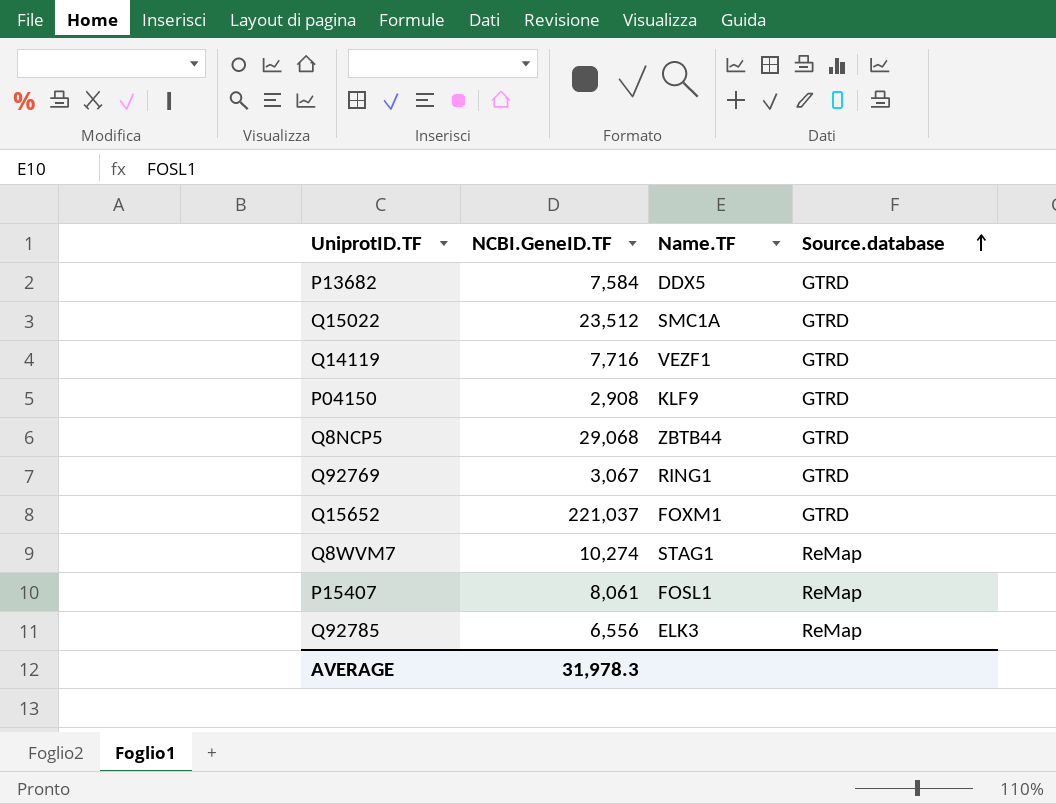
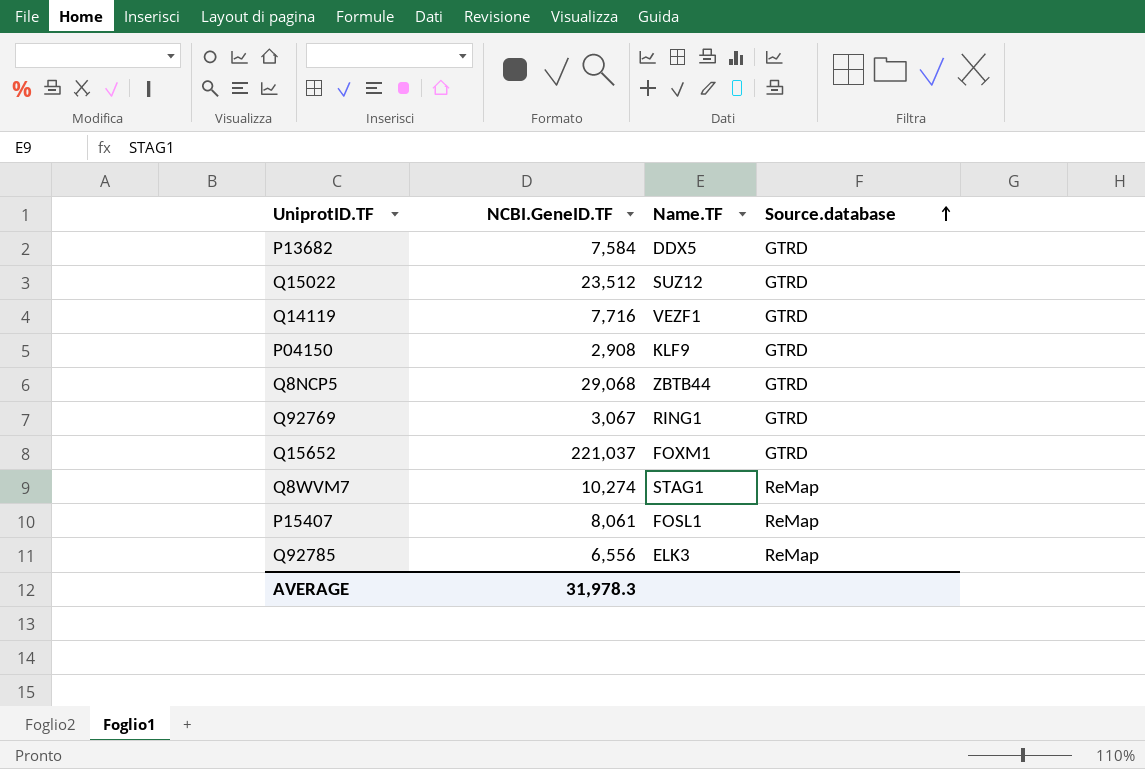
Q15022 | Name.TF: SMC1A -> SUZ12

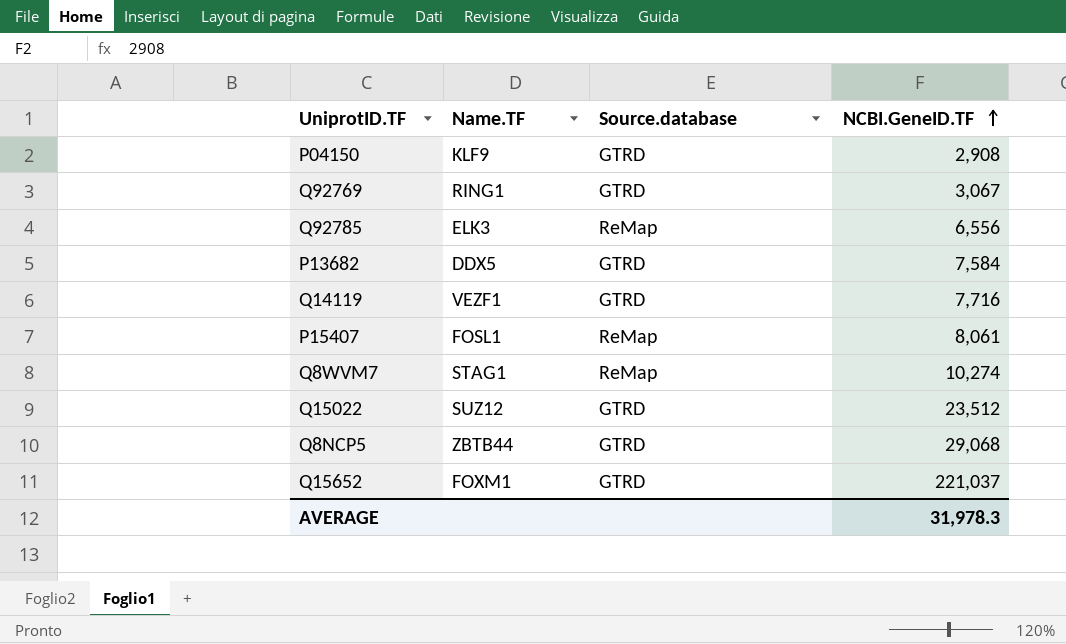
row order: Source.database ascending -> NCBI.GeneID.TF ascending
column NCBI.GeneID.TF | position: 2 -> 4

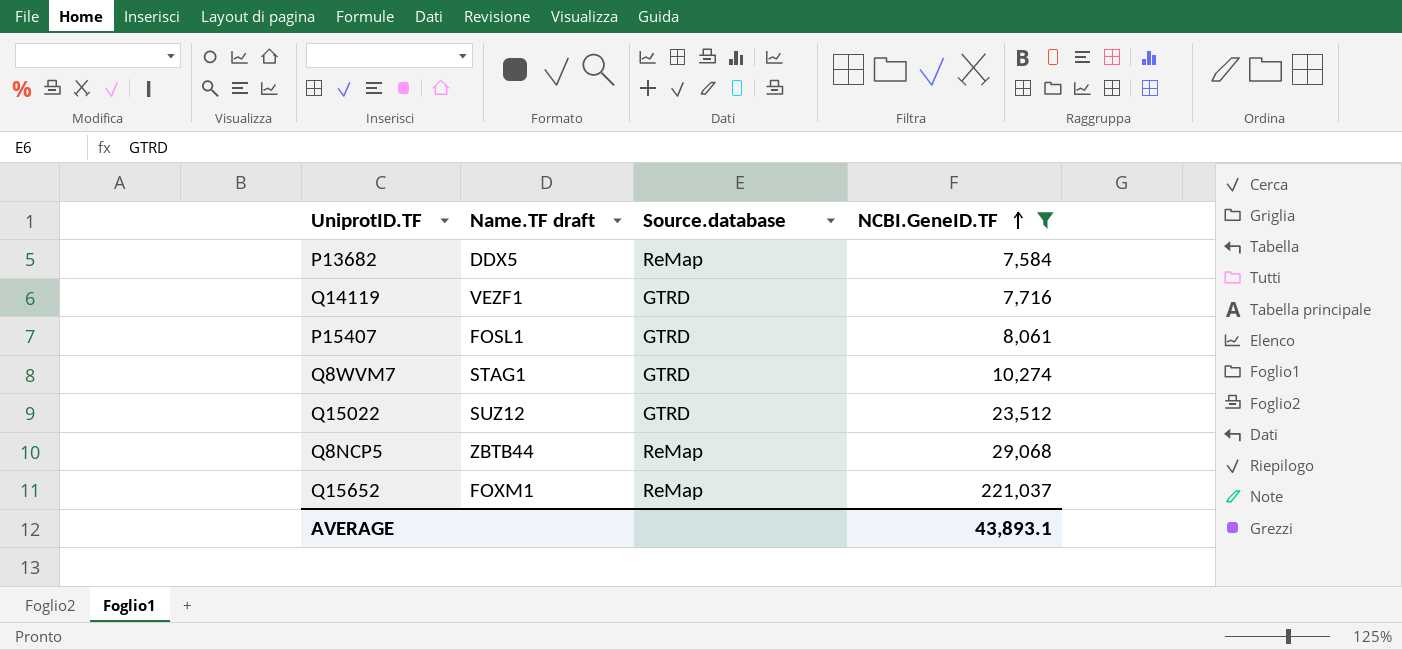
filter: none -> NCBI.GeneID.TF >= 7,584
column name: Name.TF -> Name.TF draft
P13682 | Source.database: GTRD -> ReMap
P15407 | Source.database: ReMap -> GTRD
Q8WVM7 | Source.database: ReMap -> GTRD
Q8NCP5 | Source.database: GTRD -> ReMap
Q15652 | Source.database: GTRD -> ReMap
AVERAGE | NCBI.GeneID.TF: 31,978.3 -> 43,893.1

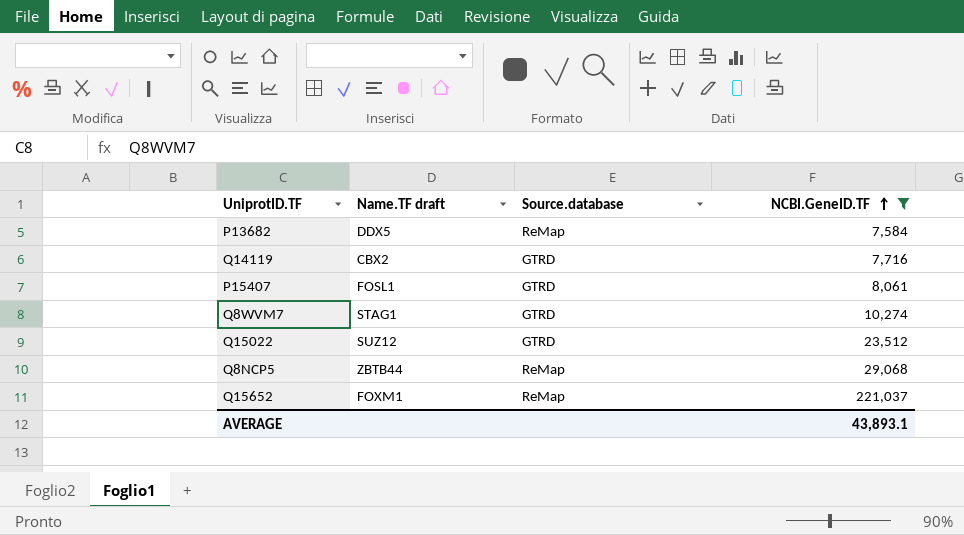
Q14119 | Name.TF draft: VEZF1 -> CBX2

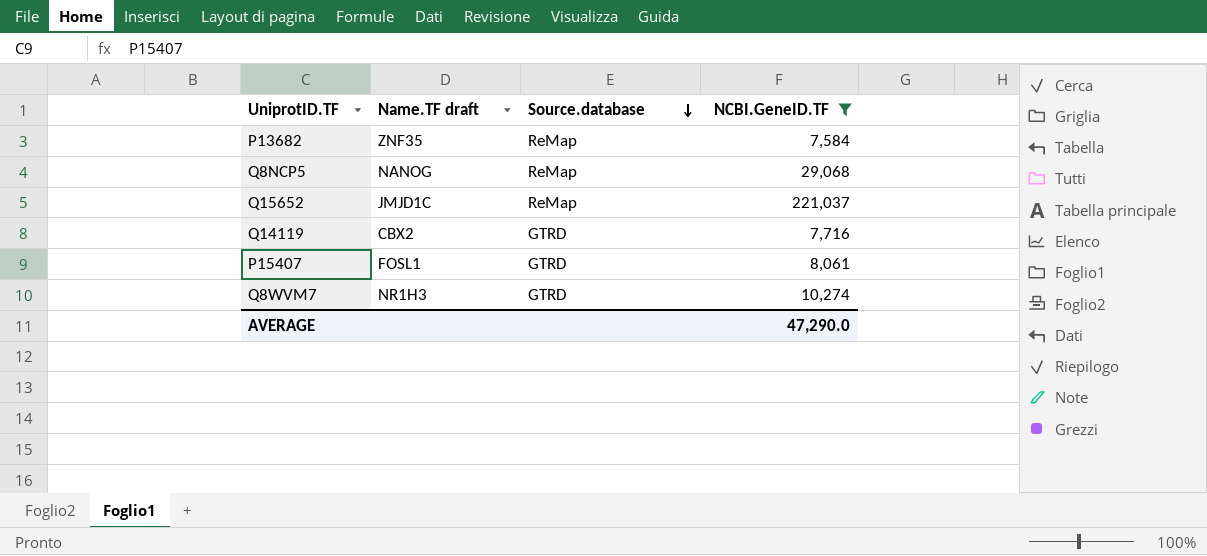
row order: NCBI.GeneID.TF ascending -> Source.database descending
row Q15022: SUZ12 | GTRD | 23,512 -> none
P13682 | Name.TF draft: DDX5 -> ZNF35
Q8NCP5 | Name.TF draft: ZBTB44 -> NANOG
Q15652 | Name.TF draft: FOXM1 -> JMJD1C
Q8WVM7 | Name.TF draft: STAG1 -> NR1H3
AVERAGE | NCBI.GeneID.TF: 43,893.1 -> 47,290.0

